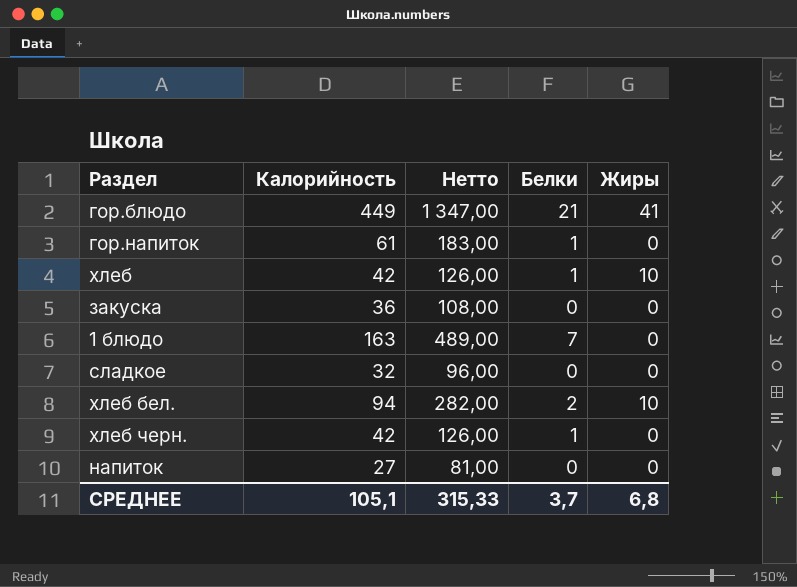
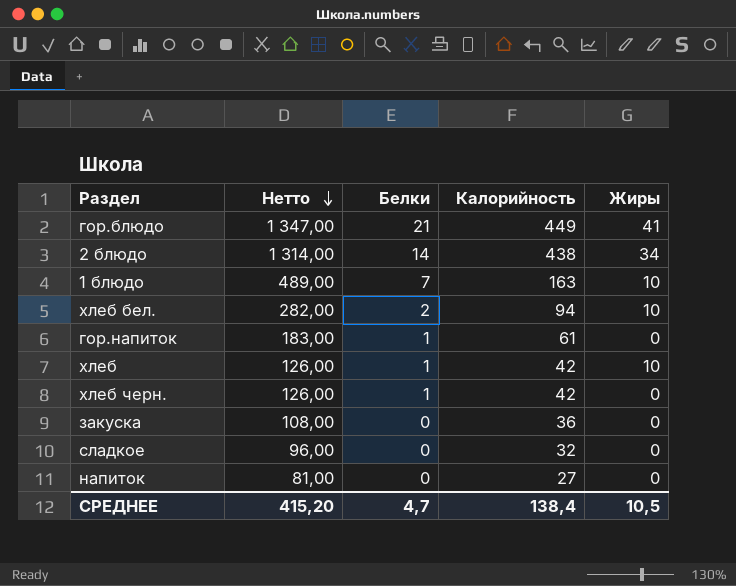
row order: none -> Нетто descending
column Калорийность | position: 2 -> 4
row 2 блюдо: none -> 1 314,00 | 14 | 438 | 34
1 блюдо | Жиры: 0 -> 10
СРЕДНЕЕ | Нетто: 315,33 -> 415,20
СРЕДНЕЕ | Белки: 3,7 -> 4,7
СРЕДНЕЕ | Калорийность: 105,1 -> 138,4
СРЕДНЕЕ | Жиры: 6,8 -> 10,5

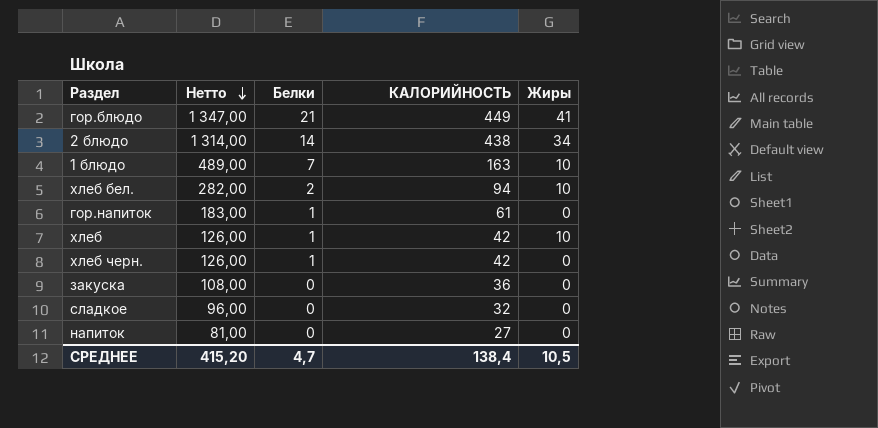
column name: Калорийность -> КАЛОРИЙНОСТЬ

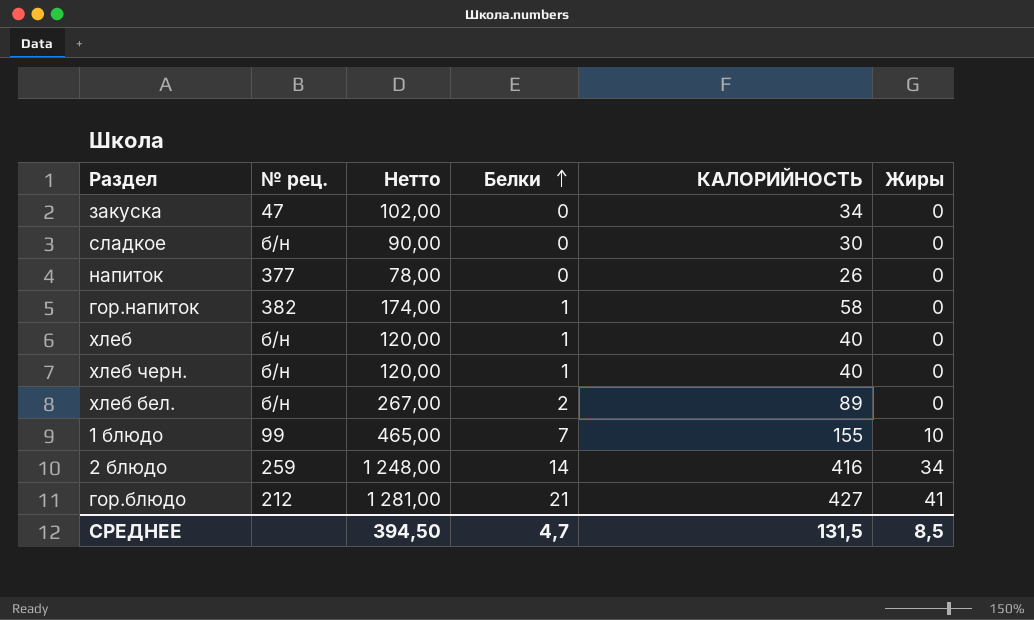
row order: Нетто descending -> Белки ascending
column № рец. | position: none -> 2
закуска | Нетто: 108,00 -> 102,00
закуска | КАЛОРИЙНОСТЬ: 36 -> 34
сладкое | Нетто: 96,00 -> 90,00
сладкое | КАЛОРИЙНОСТЬ: 32 -> 30
напиток | Нетто: 81,00 -> 78,00
напиток | КАЛОРИЙНОСТЬ: 27 -> 26
гор.напиток | Нетто: 183,00 -> 174,00
гор.напиток | КАЛОРИЙНОСТЬ: 61 -> 58
хлеб | Нетто: 126,00 -> 120,00
хлеб | КАЛОРИЙНОСТЬ: 42 -> 40
хлеб | Жиры: 10 -> 0
хлеб черн. | Нетто: 126,00 -> 120,00
хлеб черн. | КАЛОРИЙНОСТЬ: 42 -> 40
хлеб бел. | Нетто: 282,00 -> 267,00
хлеб бел. | КАЛОРИЙНОСТЬ: 94 -> 89
хлеб бел. | Жиры: 10 -> 0
1 блюдо | Нетто: 489,00 -> 465,00
1 блюдо | КАЛОРИЙНОСТЬ: 163 -> 155
2 блюдо | Нетто: 1 314,00 -> 1 248,00
2 блюдо | КАЛОРИЙНОСТЬ: 438 -> 416
гор.блюдо | Нетто: 1 347,00 -> 1 281,00
гор.блюдо | КАЛОРИЙНОСТЬ: 449 -> 427
СРЕДНЕЕ | Нетто: 415,20 -> 394,50
СРЕДНЕЕ | КАЛОРИЙНОСТЬ: 138,4 -> 131,5
СРЕДНЕЕ | Жиры: 10,5 -> 8,5

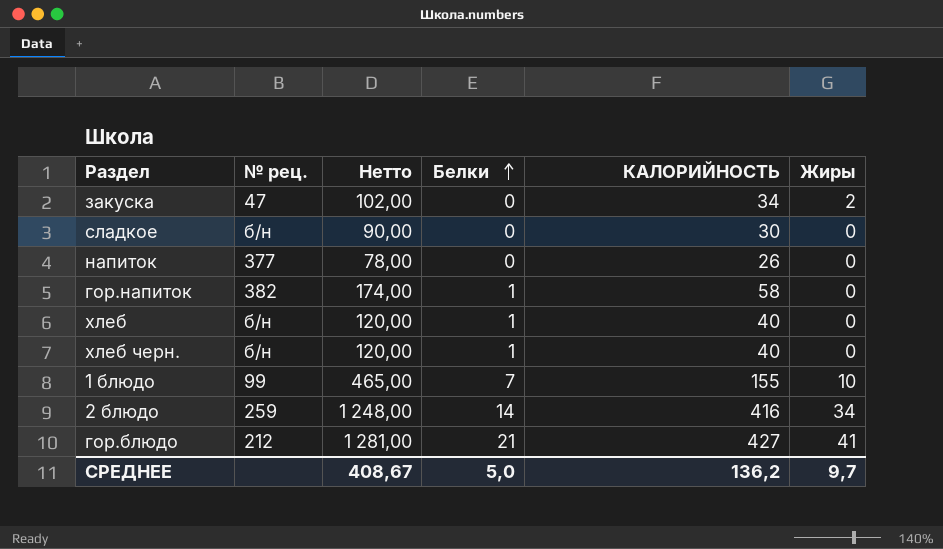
row хлеб бел.: б/н | 267,00 | 2 | 89 | 0 -> none
закуска | Жиры: 0 -> 2
СРЕДНЕЕ | Нетто: 394,50 -> 408,67
СРЕДНЕЕ | Белки: 4,7 -> 5,0
СРЕДНЕЕ | КАЛОРИЙНОСТЬ: 131,5 -> 136,2
СРЕДНЕЕ | Жиры: 8,5 -> 9,7

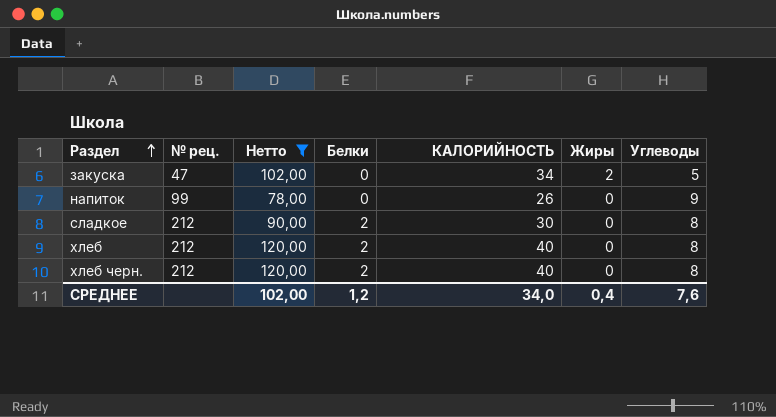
filter: none -> Нетто <= 120,00
row order: Белки ascending -> Раздел ascending
column Углеводы | position: none -> 7
напиток | № рец.: 377 -> 99
сладкое | № рец.: б/н -> 212
сладкое | Белки: 0 -> 2
хлеб | № рец.: б/н -> 212
хлеб | Белки: 1 -> 2
хлеб черн. | № рец.: б/н -> 212
хлеб черн. | Белки: 1 -> 2
СРЕДНЕЕ | Нетто: 408,67 -> 102,00
СРЕДНЕЕ | Белки: 5,0 -> 1,2
СРЕДНЕЕ | КАЛОРИЙНОСТЬ: 136,2 -> 34,0
СРЕДНЕЕ | Жиры: 9,7 -> 0,4

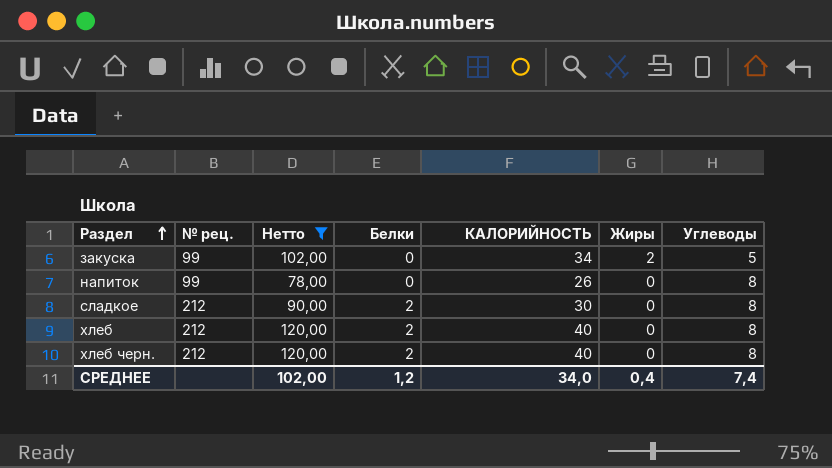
закуска | № рец.: 47 -> 99
напиток | Углеводы: 9 -> 8
СРЕДНЕЕ | Углеводы: 7,6 -> 7,4

